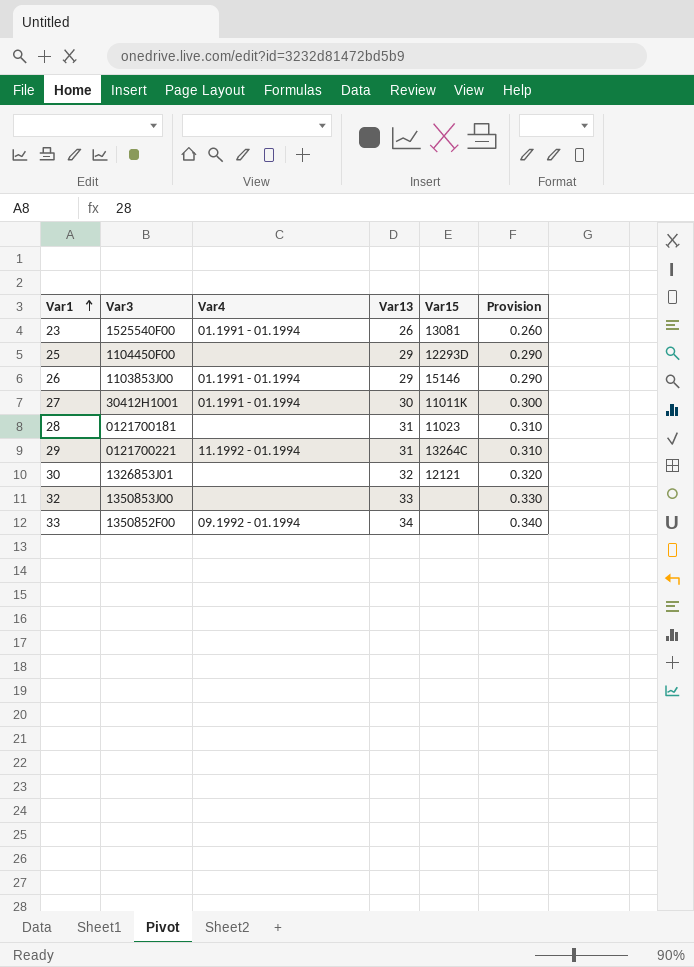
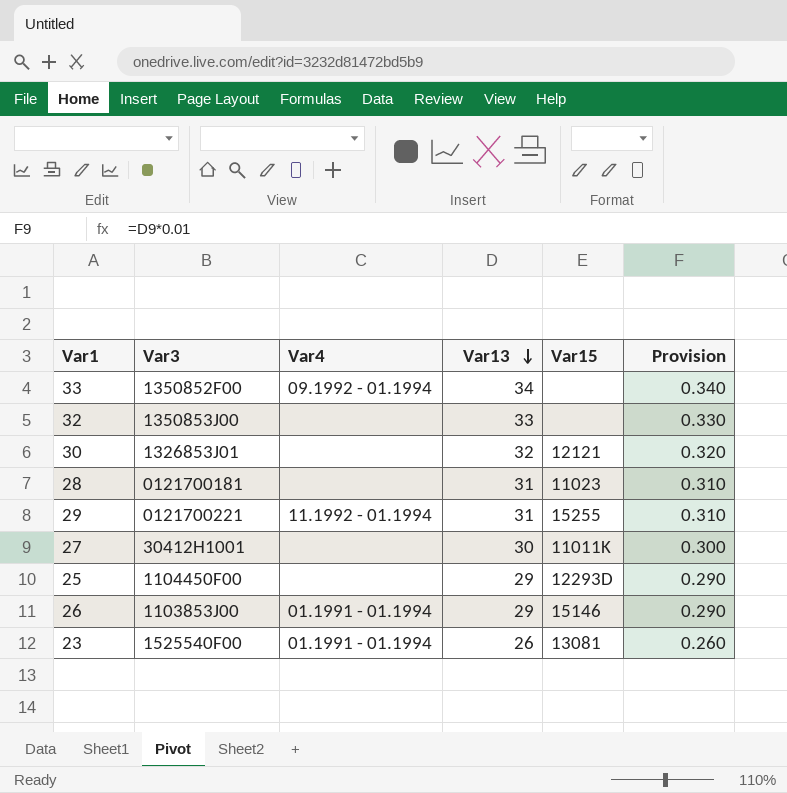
row order: Var1 ascending -> Var13 descending
29 | Var15: 13264C -> 15255
27 | Var4: 01.1991 - 01.1994 -> none

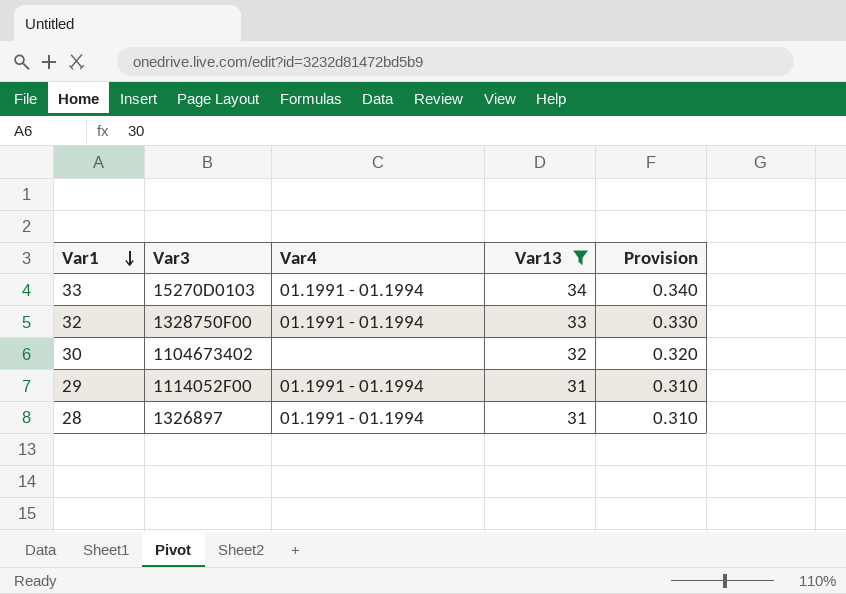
filter: none -> Var13 >= 31
row order: Var13 descending -> Var1 descending
column Var15 | position: 5 -> none
33 | Var3: 1350852F00 -> 15270D0103
33 | Var4: 09.1992 - 01.1994 -> 01.1991 - 01.1994
32 | Var3: 1350853J00 -> 1328750F00
32 | Var4: none -> 01.1991 - 01.1994
30 | Var3: 1326853J01 -> 1104673402
29 | Var3: 0121700221 -> 1114052F00
29 | Var4: 11.1992 - 01.1994 -> 01.1991 - 01.1994
28 | Var3: 0121700181 -> 1326897
28 | Var4: none -> 01.1991 - 01.1994

